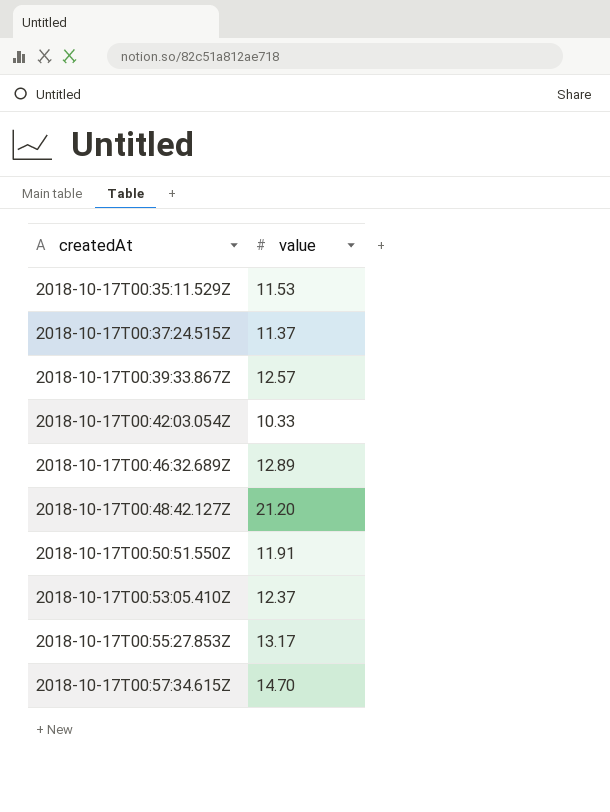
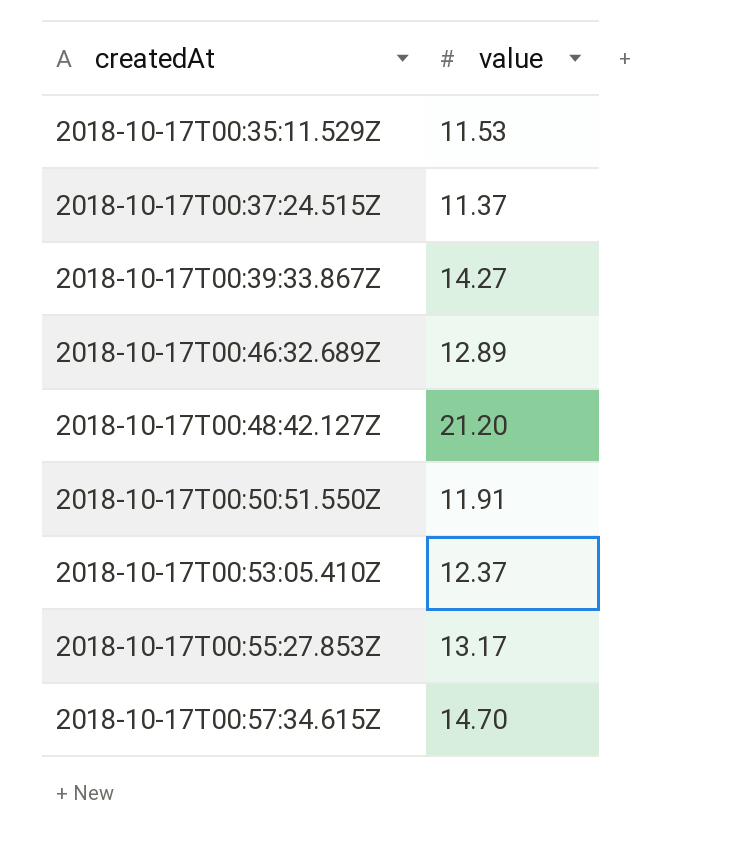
row 2018-10-17T00:42:03.054Z: 10.33 -> none
2018-10-17T00:39:33.867Z | value: 12.57 -> 14.27

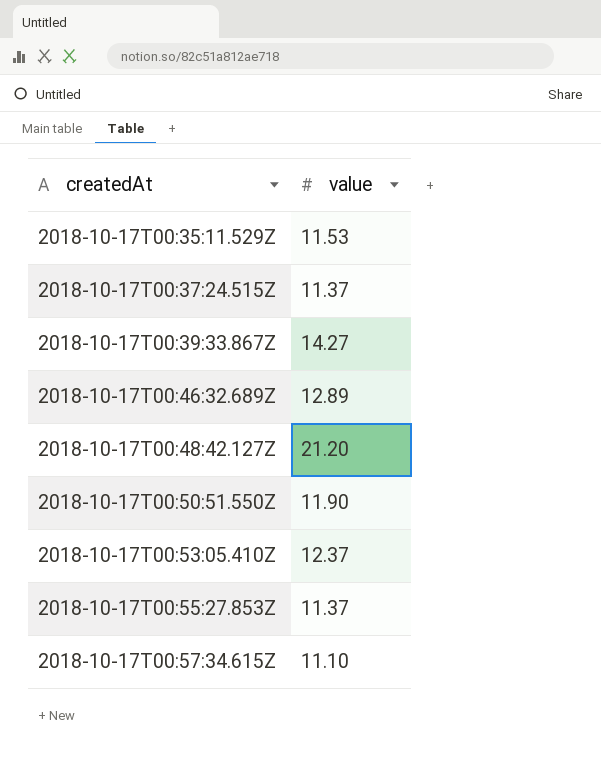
2018-10-17T00:50:51.550Z | value: 11.91 -> 11.90
2018-10-17T00:55:27.853Z | value: 13.17 -> 11.37
2018-10-17T00:57:34.615Z | value: 14.70 -> 11.10

